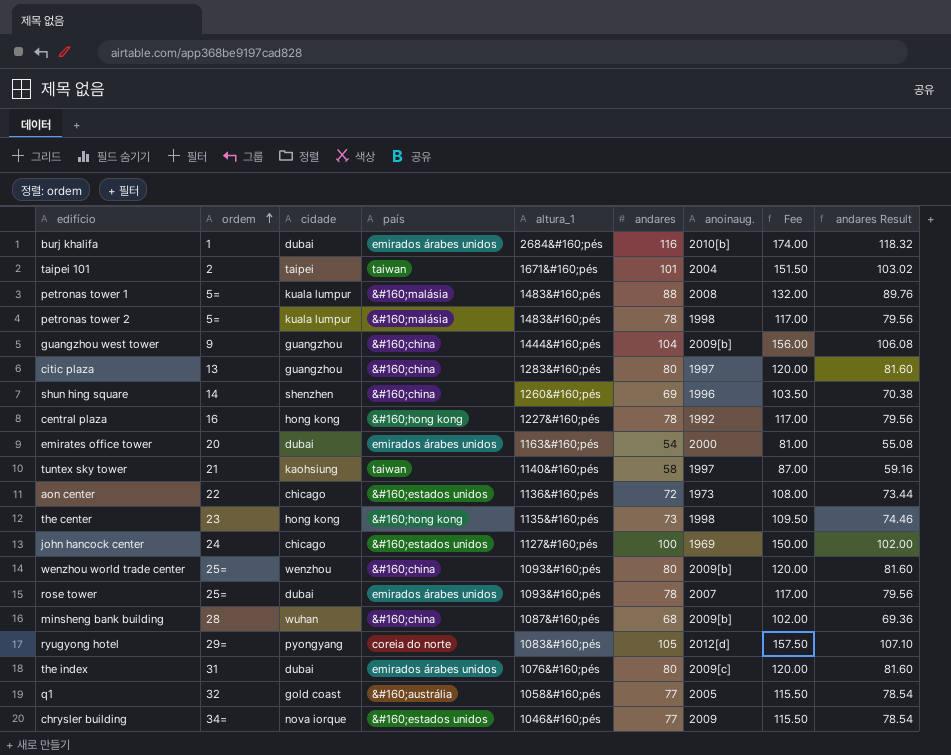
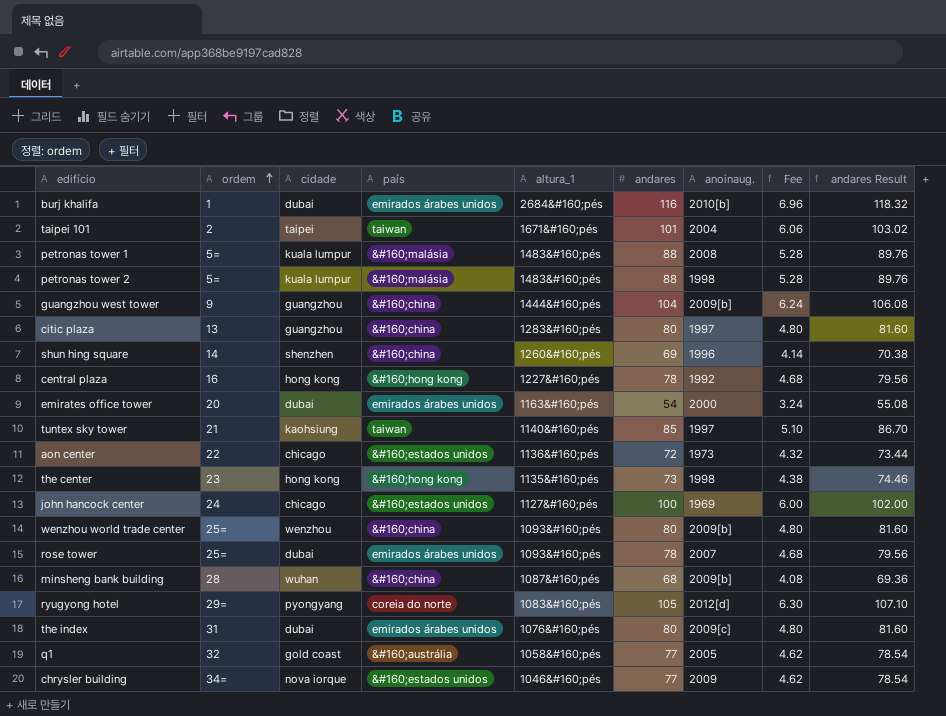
column Fee | formula: [andares] * 1.5 -> [andares] * 0.06
petronas tower 2 | andares: 78 -> 88
petronas tower 2 | andares Result: 79.56 -> 89.76
tuntex sky tower | andares: 58 -> 85
tuntex sky tower | andares Result: 59.16 -> 86.70

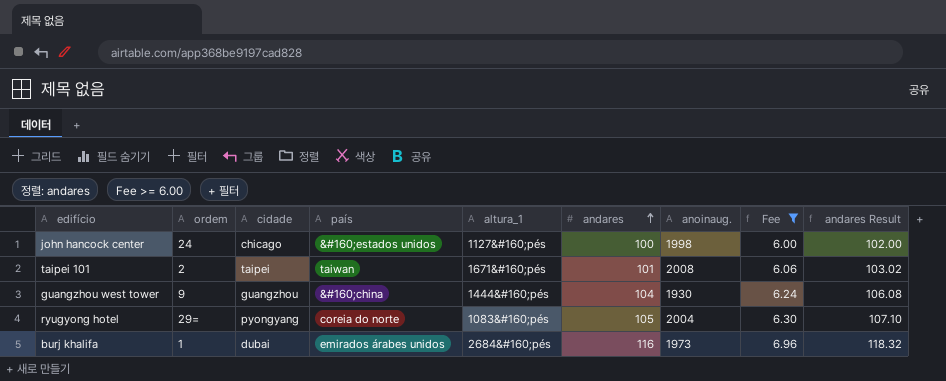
filter: none -> Fee >= 6.00
row order: ordem ascending -> andares ascending
john hancock center | anoinaug.: 1969 -> 1998
taipei 101 | anoinaug.: 2004 -> 2008
guangzhou west tower | anoinaug.: 2009[b] -> 1930
ryugyong hotel | anoinaug.: 2012[d] -> 2004
burj khalifa | anoinaug.: 2010[b] -> 1973

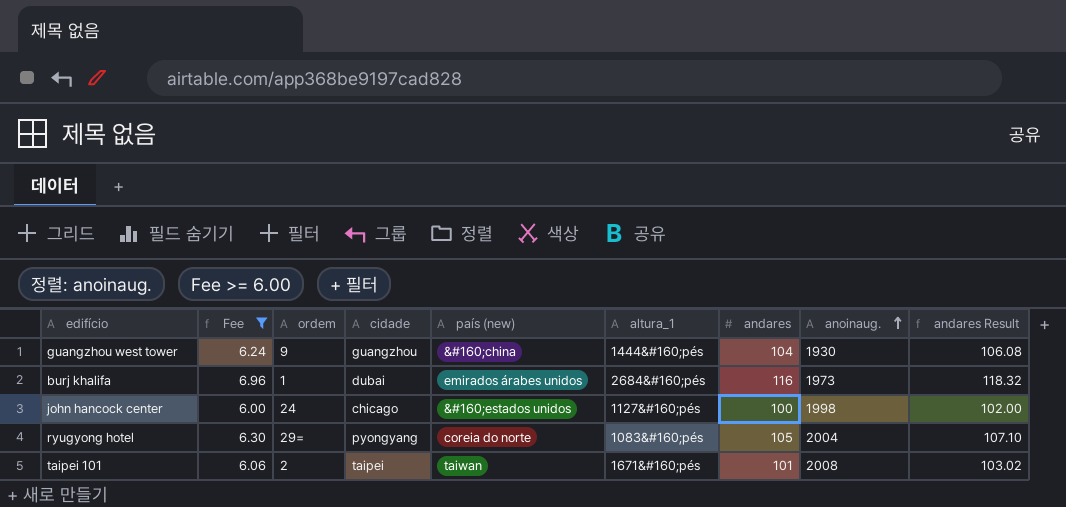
row order: andares ascending -> anoinaug. ascending
column Fee | position: 8 -> 2
column name: país -> país (new)

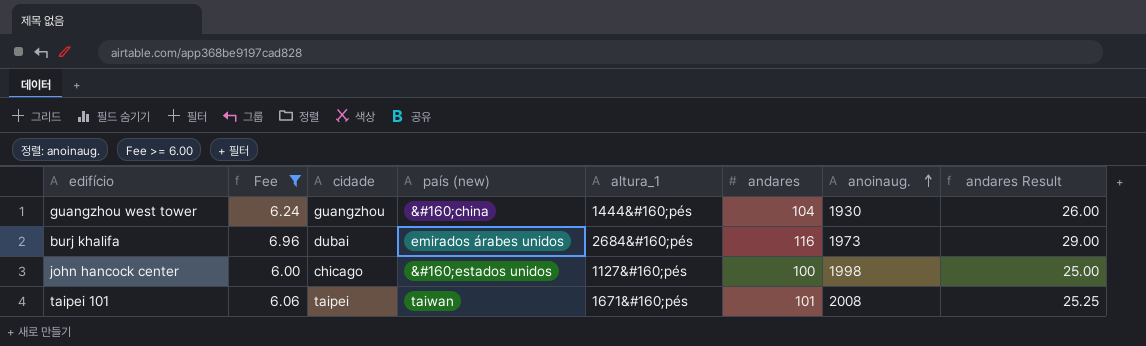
column ordem | position: 3 -> none
column andares Result | formula: [andares] * 1.02 -> [andares] * 0.25
row ryugyong hotel: 6.30 | 29= | pyongyang | coreia do norte | 1083&#160;pés | 105 | 2004 | 107.10 -> none

